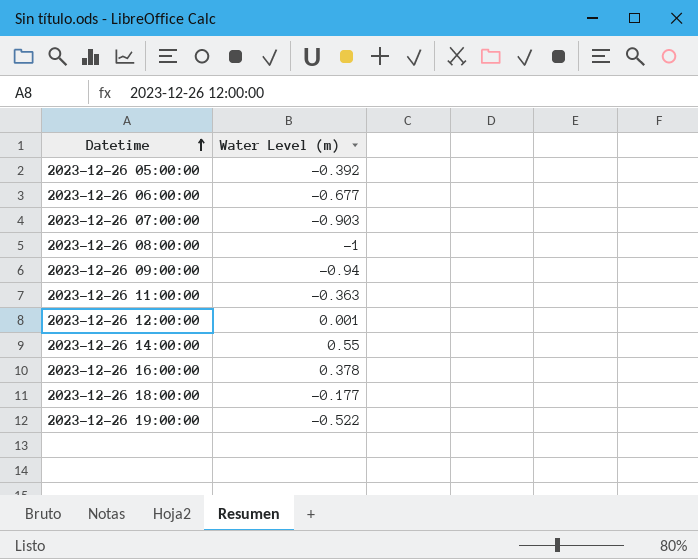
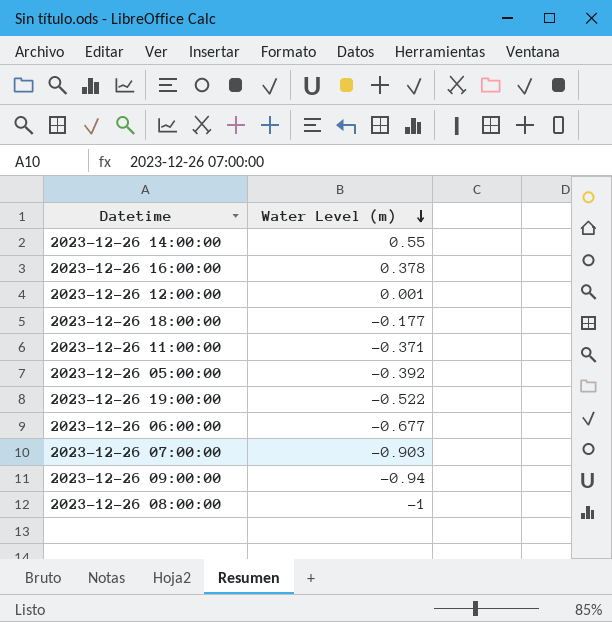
row order: Datetime ascending -> Water Level (m) descending
2023-12-26 11:00:00 | Water Level (m): -0.363 -> -0.371

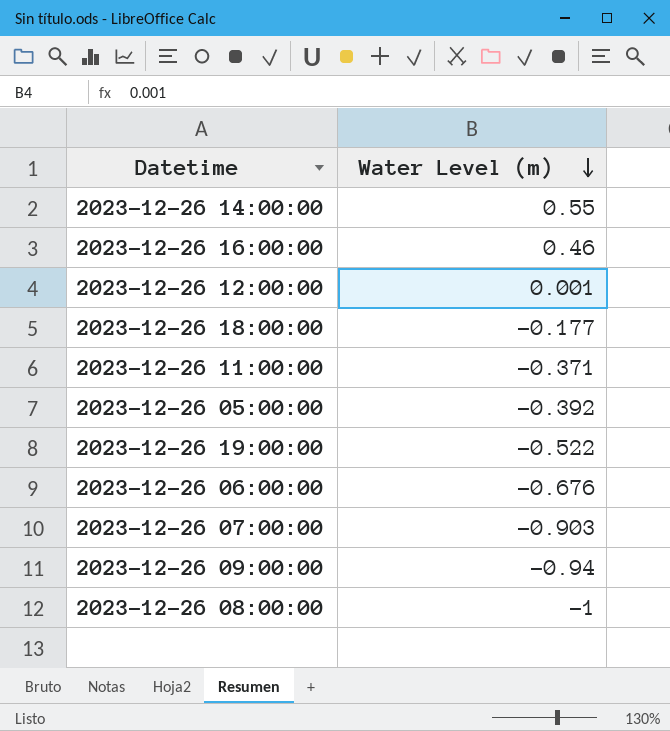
2023-12-26 16:00:00 | Water Level (m): 0.378 -> 0.46
2023-12-26 06:00:00 | Water Level (m): -0.677 -> -0.676

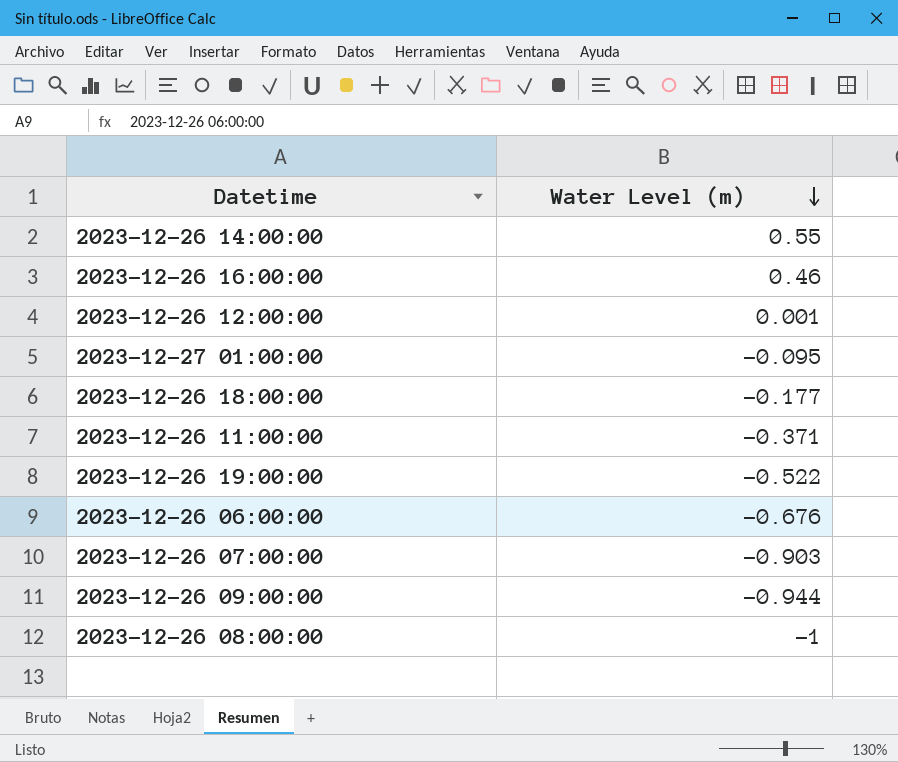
row 2023-12-26 05:00:00: -0.392 -> none
row 2023-12-27 01:00:00: none -> -0.095
2023-12-26 09:00:00 | Water Level (m): -0.94 -> -0.944

